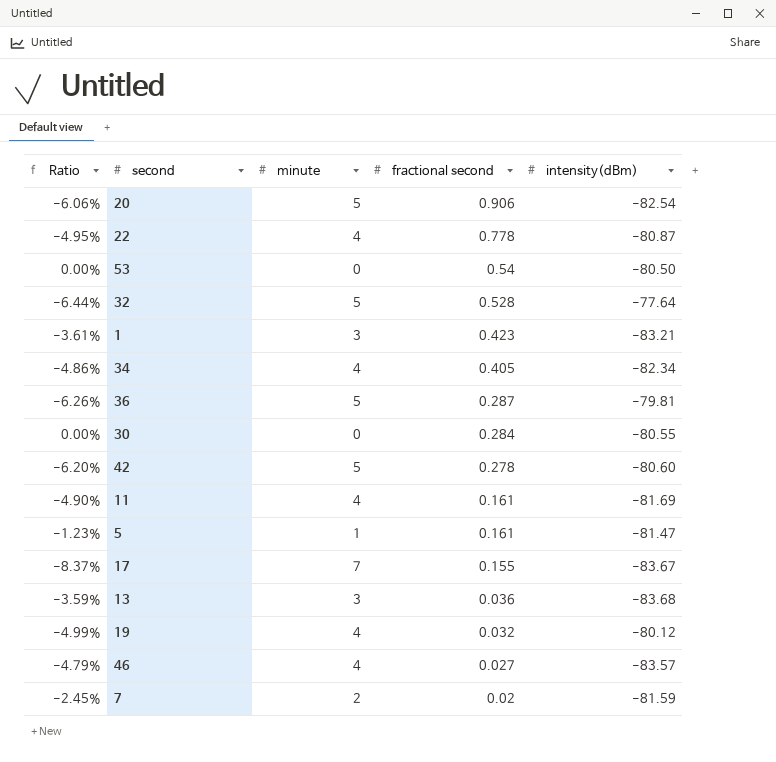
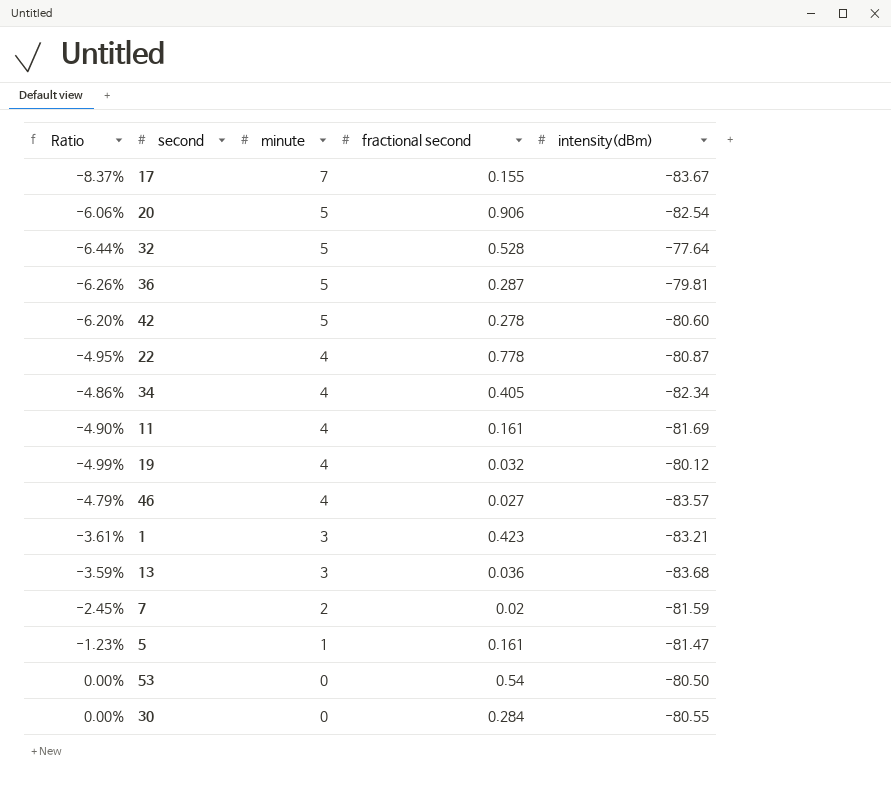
row order: fractional second descending -> minute descending

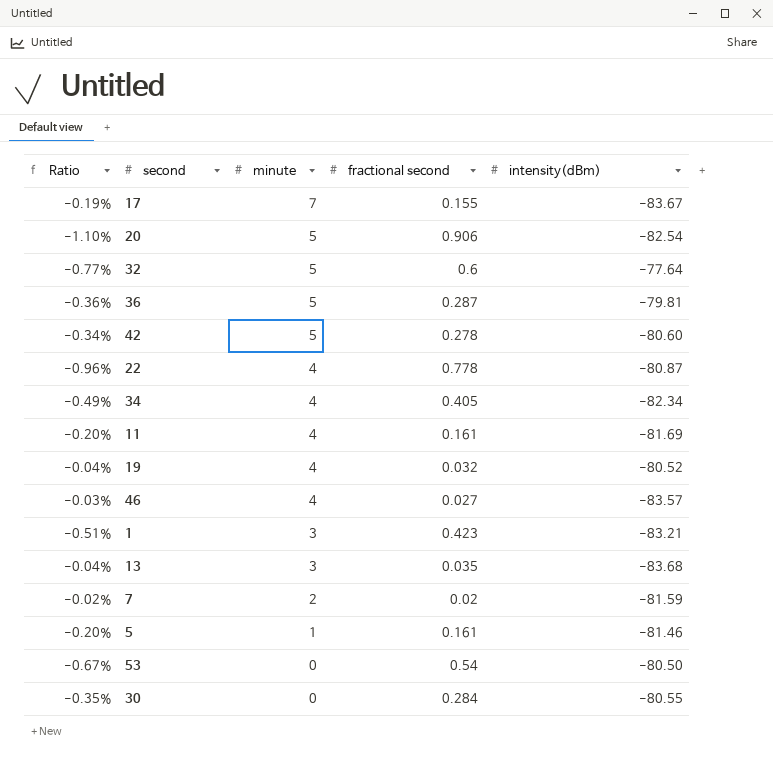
column Ratio | formula: [minute] / [intensity(dBm)] -> [fractional second] / [intensity(dBm)]
32 | fractional second: 0.528 -> 0.6
19 | intensity(dBm): -80.12 -> -80.52
13 | fractional second: 0.036 -> 0.035
5 | intensity(dBm): -81.47 -> -81.46

